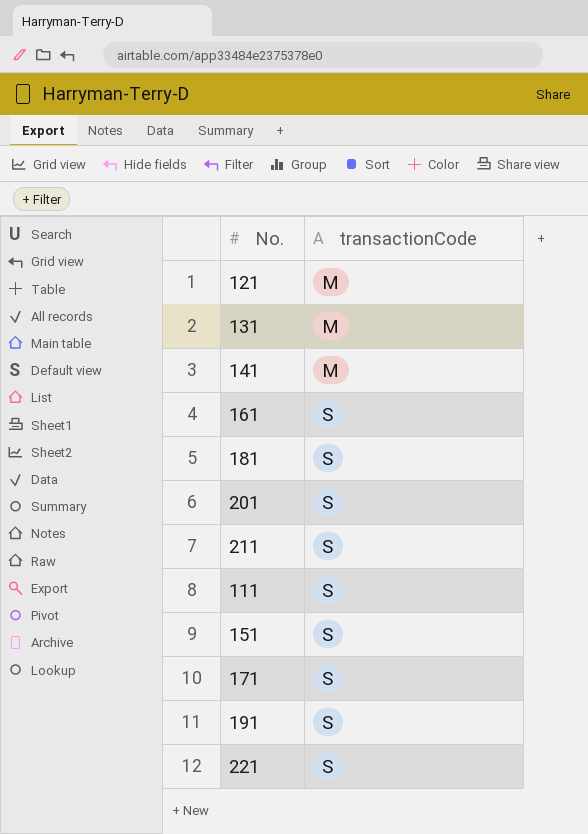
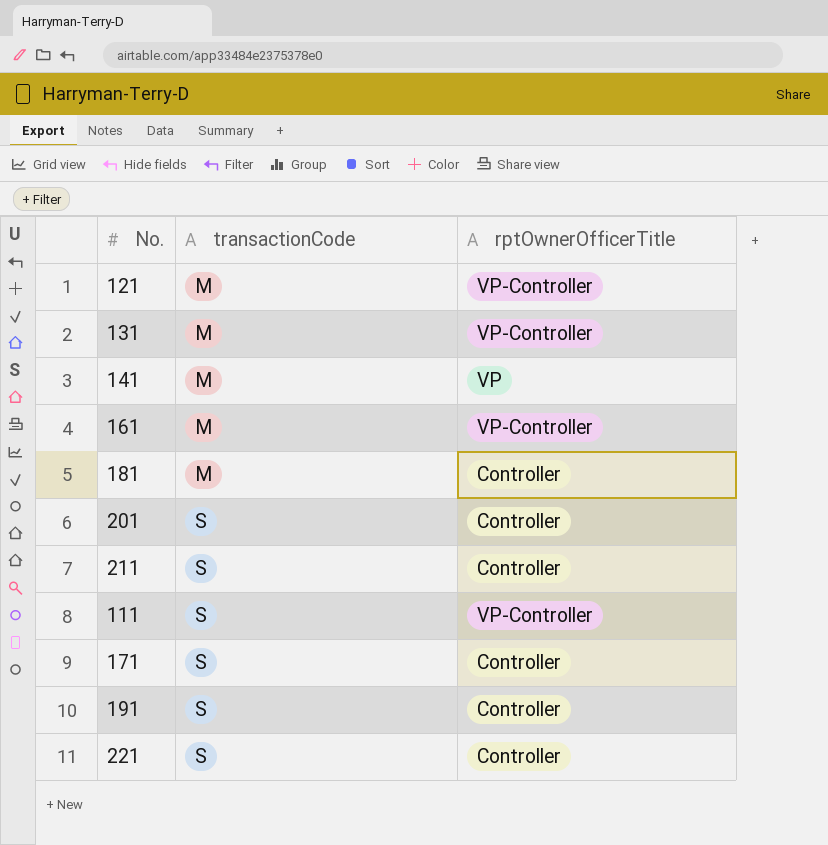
column rptOwnerOfficerTitle | position: none -> 3
row 151: S -> none
161 | transactionCode: S -> M
181 | transactionCode: S -> M

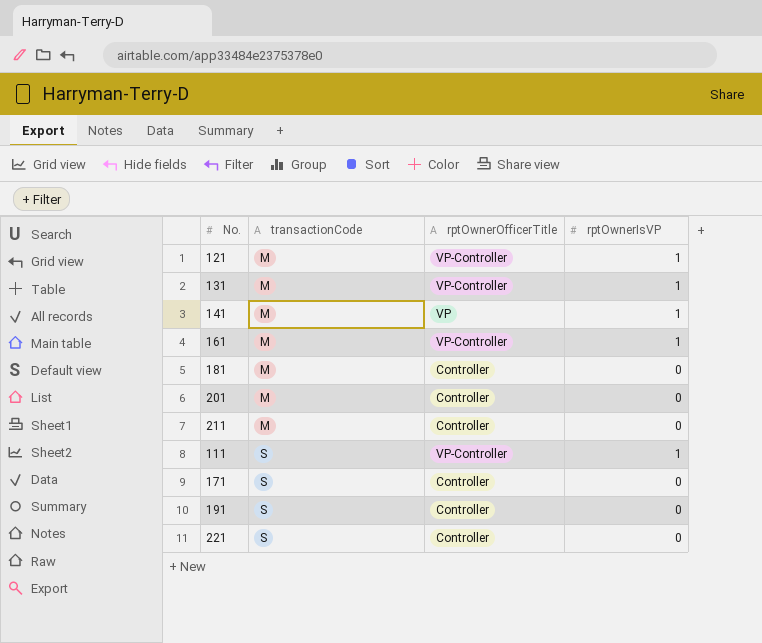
column rptOwnerIsVP | position: none -> 4
201 | transactionCode: S -> M
211 | transactionCode: S -> M

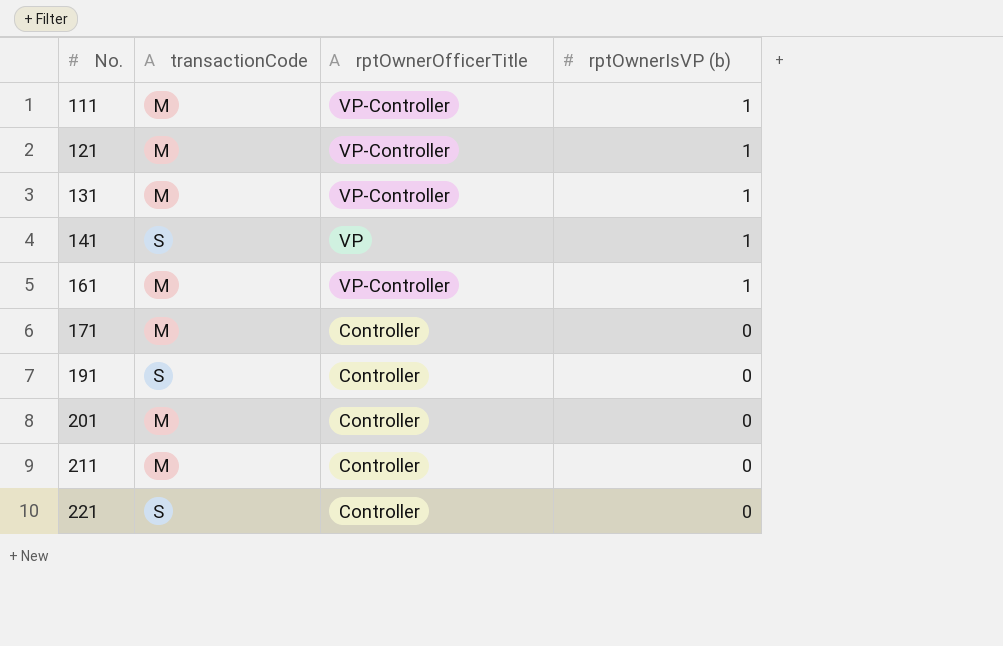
row order: transactionCode ascending -> No. ascending
column name: rptOwnerIsVP -> rptOwnerIsVP (b)
row 181: M | Controller | 0 -> none
111 | transactionCode: S -> M
141 | transactionCode: M -> S
171 | transactionCode: S -> M

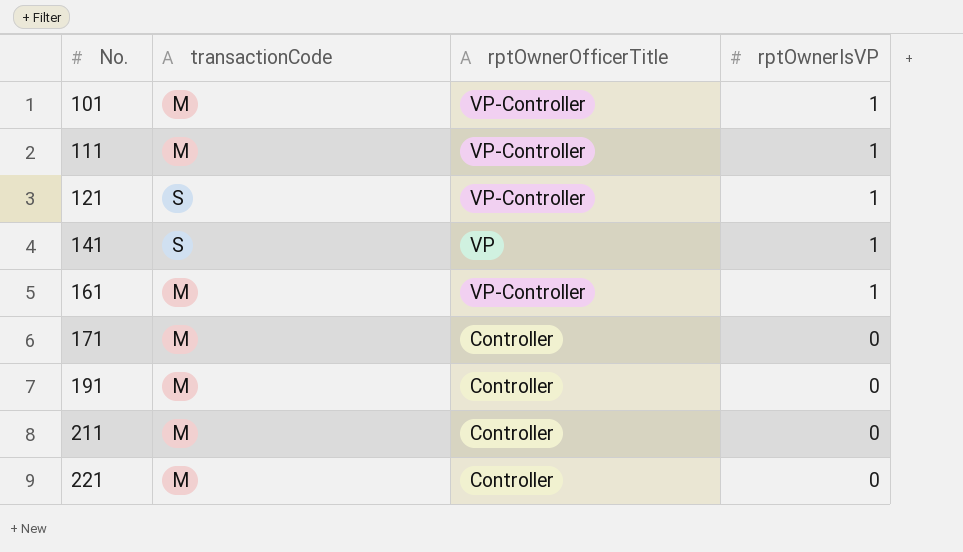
column name: rptOwnerIsVP (b) -> rptOwnerIsVP
row 131: M | VP-Controller | 1 -> none
row 201: M | Controller | 0 -> none
row 101: none -> M | VP-Controller | 1
121 | transactionCode: M -> S
191 | transactionCode: S -> M
221 | transactionCode: S -> M

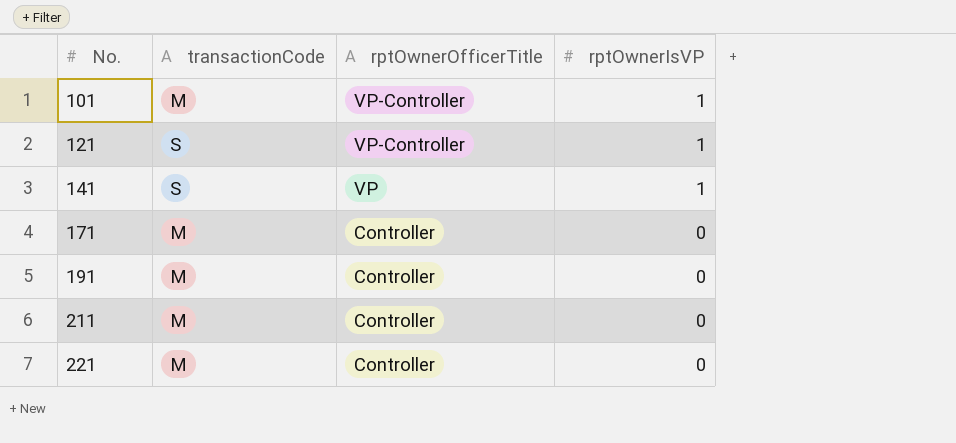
row 111: M | VP-Controller | 1 -> none
row 161: M | VP-Controller | 1 -> none

